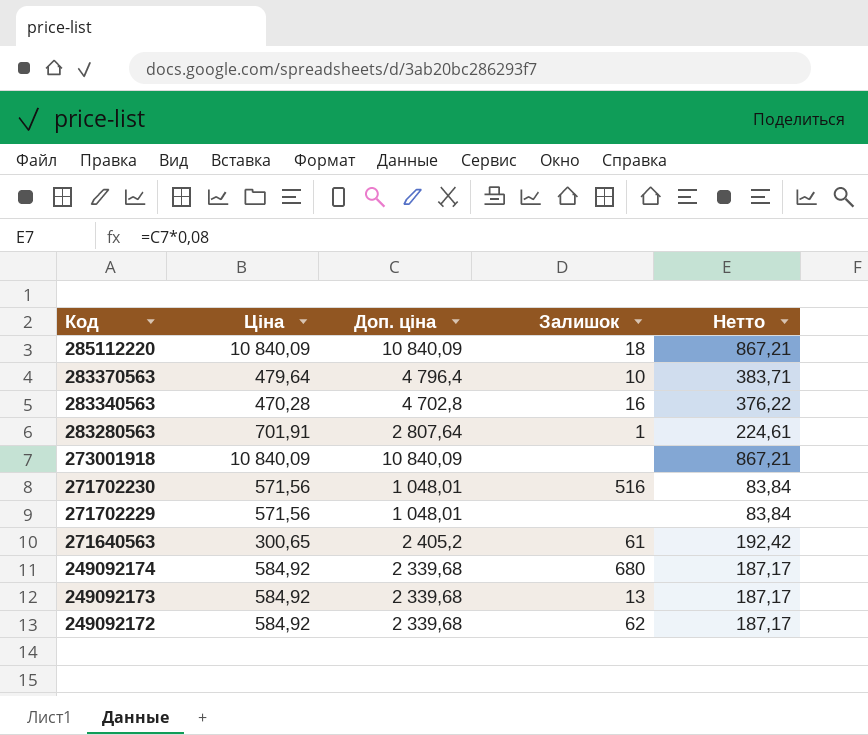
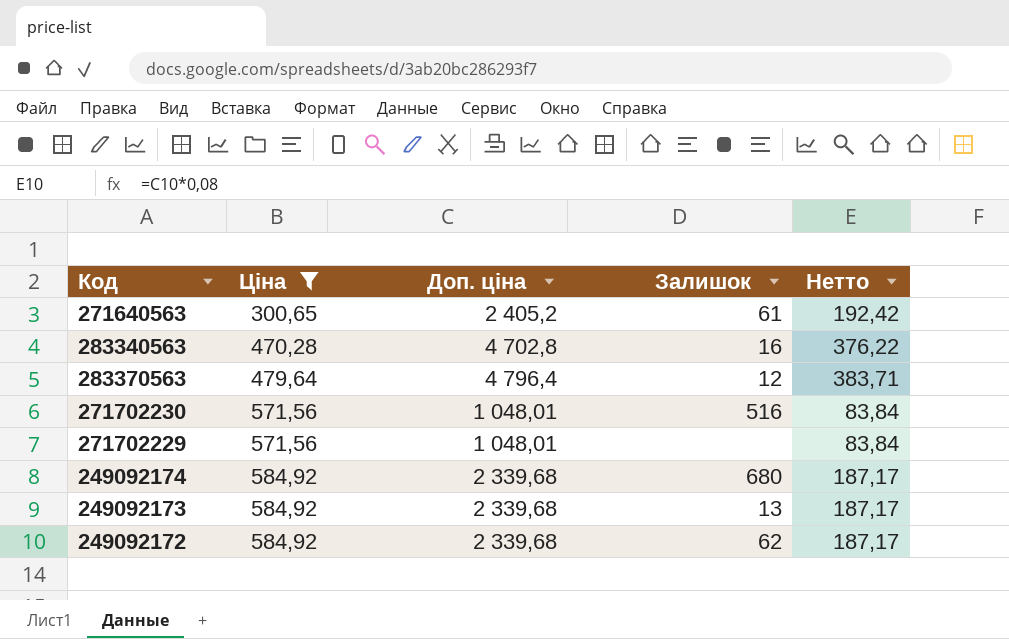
filter: none -> Ціна <= 584,92
row order: Код descending -> Ціна ascending
283370563 | Залишок: 10 -> 12

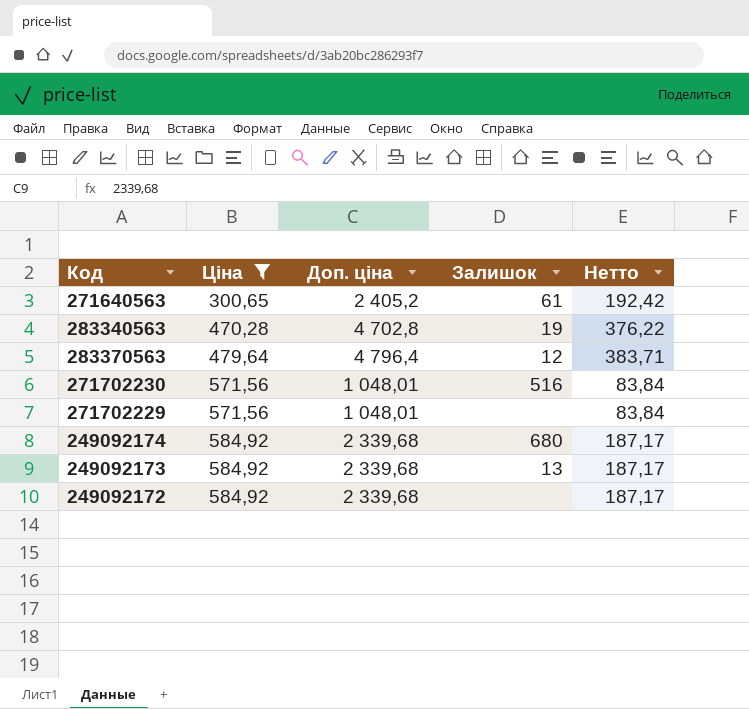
283340563 | Залишок: 16 -> 19
249092172 | Залишок: 62 -> none

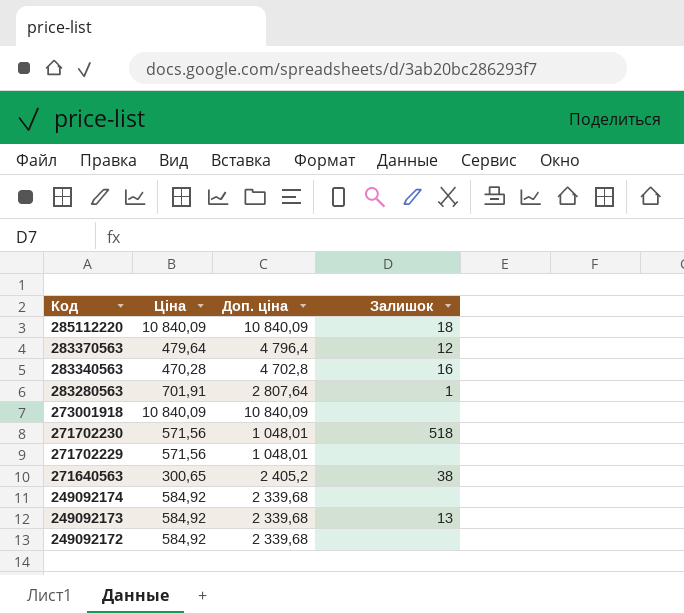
filter: Ціна <= 584,92 -> none
row order: Ціна ascending -> Код descending
column Нетто | formula: [Доп. ціна] * 0,08 -> none
283340563 | Залишок: 19 -> 16
271702230 | Залишок: 516 -> 518
271640563 | Залишок: 61 -> 38
249092174 | Залишок: 680 -> none

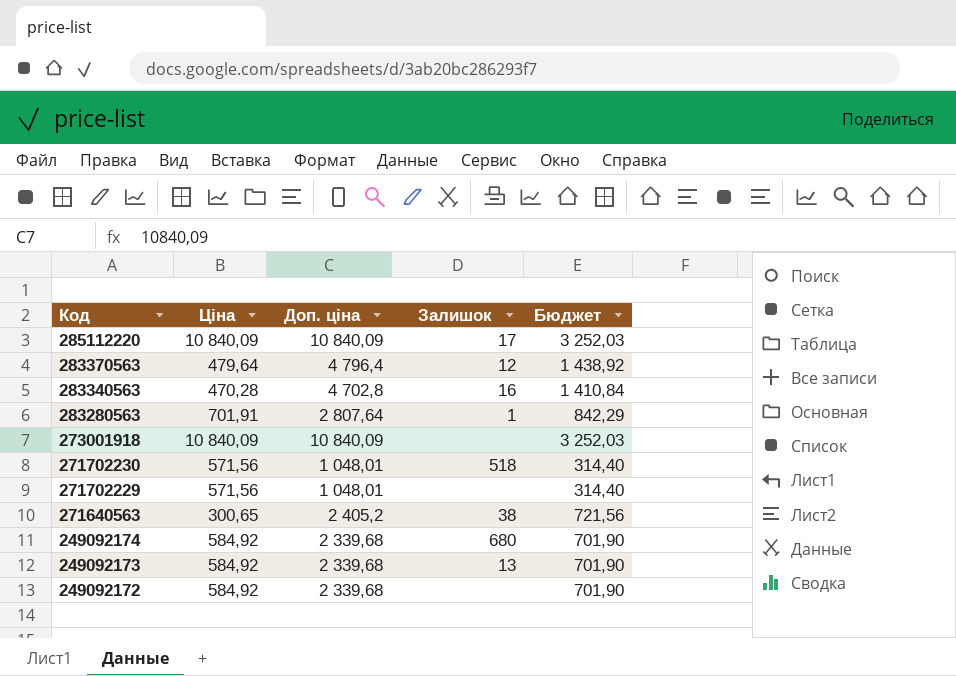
column Бюджет | formula: none -> [Доп. ціна] * 0,3
285112220 | Залишок: 18 -> 17
249092174 | Залишок: none -> 680

